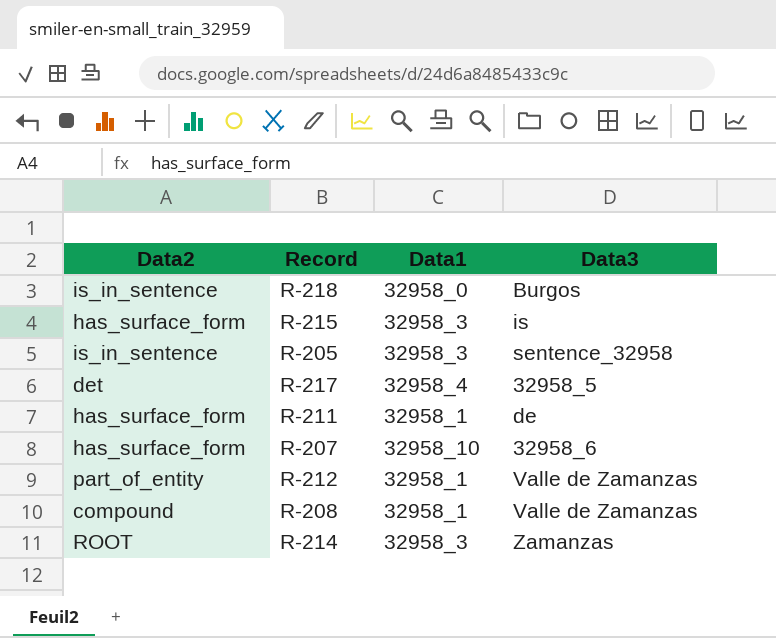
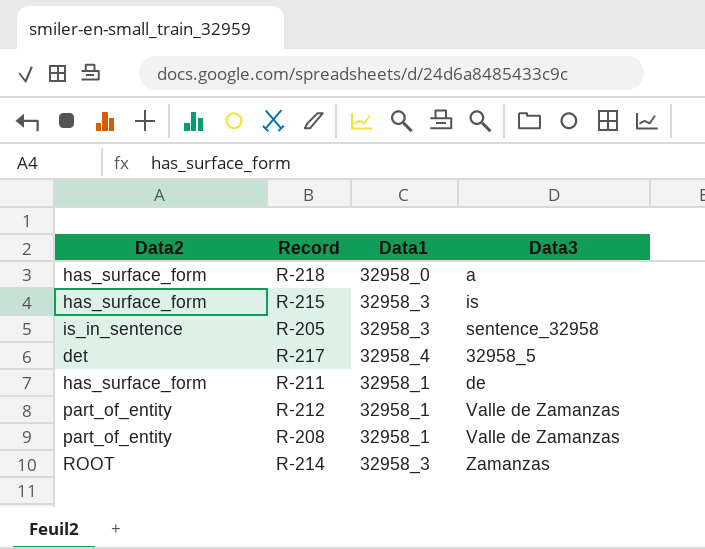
row R-207: has_surface_form | 32958_10 | 32958_6 -> none
R-218 | Data2: is_in_sentence -> has_surface_form
R-218 | Data3: Burgos -> a
R-208 | Data2: compound -> part_of_entity

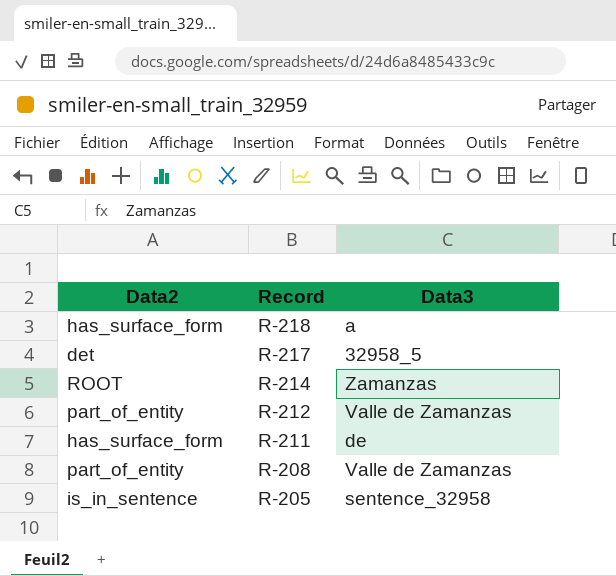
row order: none -> Record descending
column Data1 | position: 3 -> none
row R-215: has_surface_form | 32958_3 | is -> none

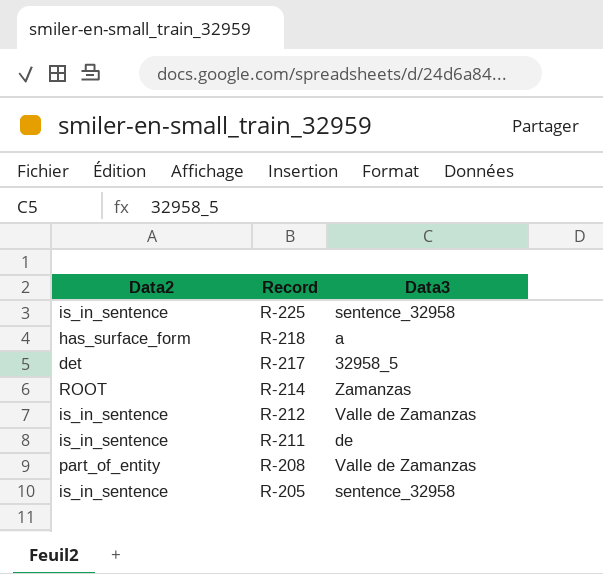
row R-225: none -> is_in_sentence | sentence_32958
R-212 | Data2: part_of_entity -> is_in_sentence
R-211 | Data2: has_surface_form -> is_in_sentence

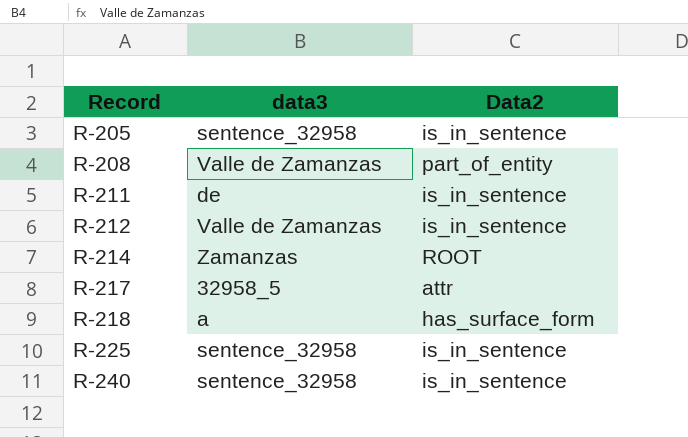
row order: Record descending -> Record ascending
column name: Data3 -> data3
column Data2 | position: 1 -> 3
R-217 | Data2: det -> attr
row R-240: none -> sentence_32958 | is_in_sentence

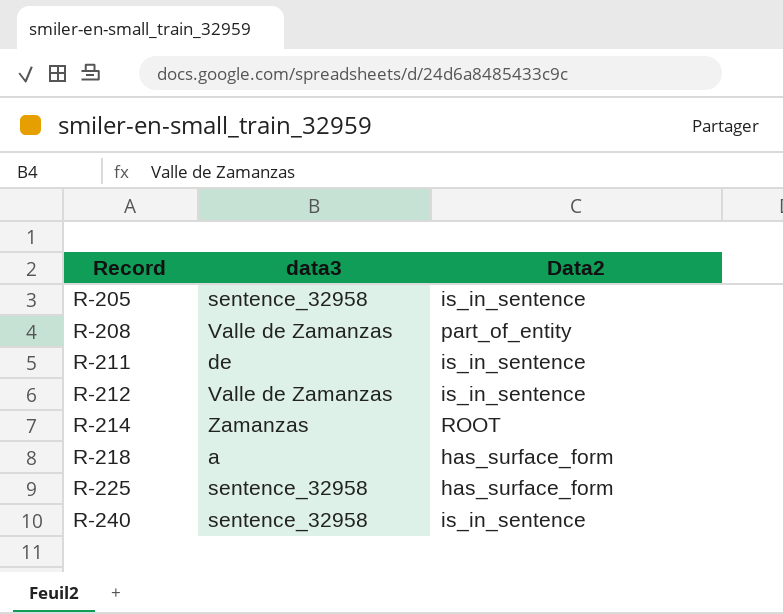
row R-217: 32958_5 | attr -> none
R-225 | Data2: is_in_sentence -> has_surface_form

